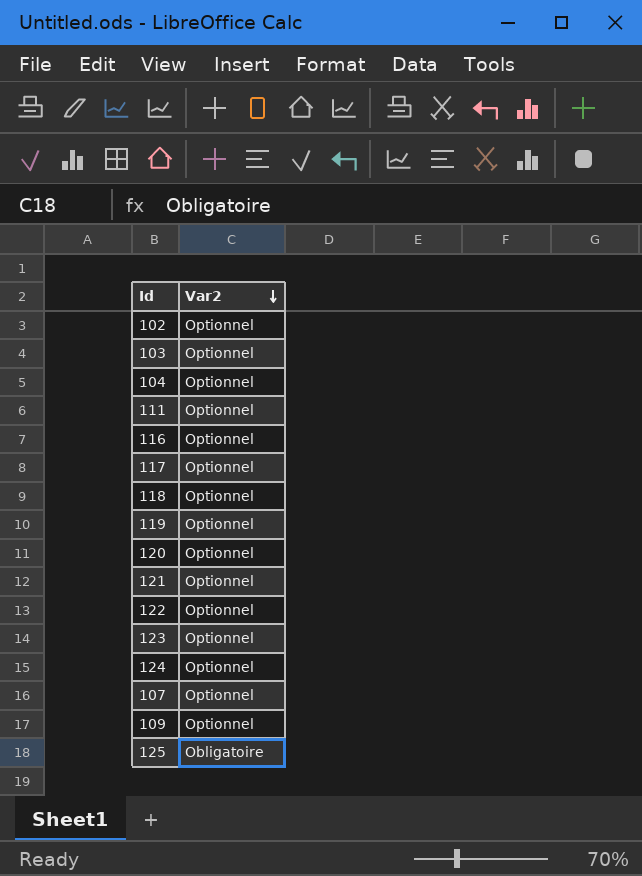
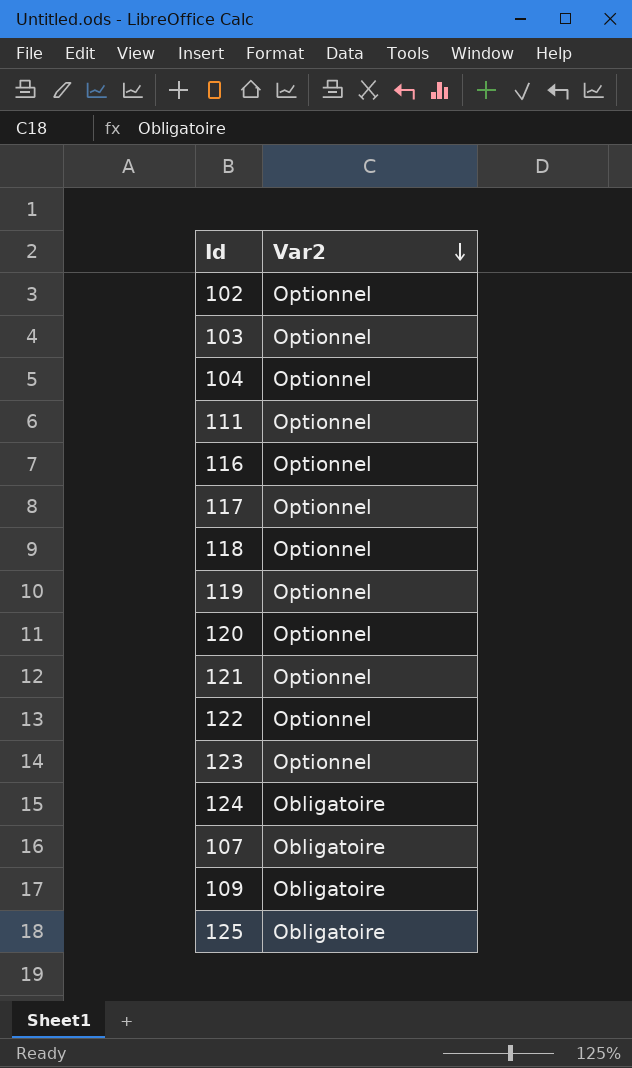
124 | Var2: Optionnel -> Obligatoire
107 | Var2: Optionnel -> Obligatoire
109 | Var2: Optionnel -> Obligatoire

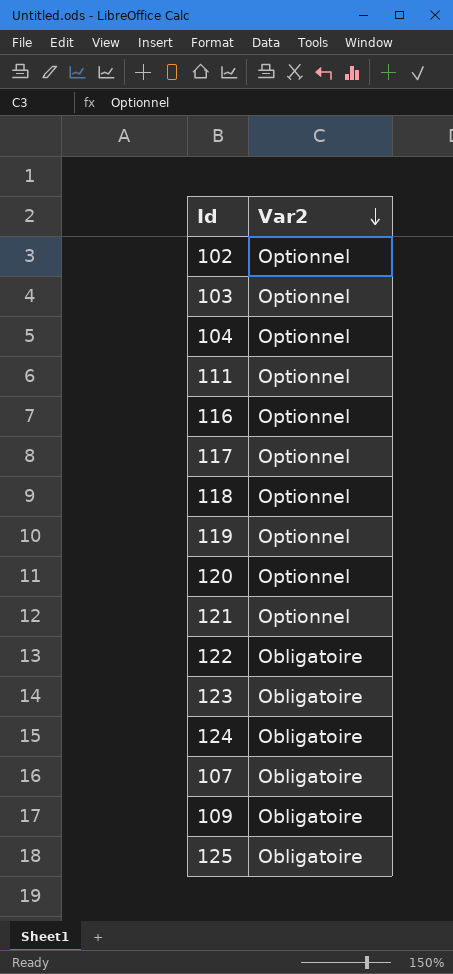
122 | Var2: Optionnel -> Obligatoire
123 | Var2: Optionnel -> Obligatoire

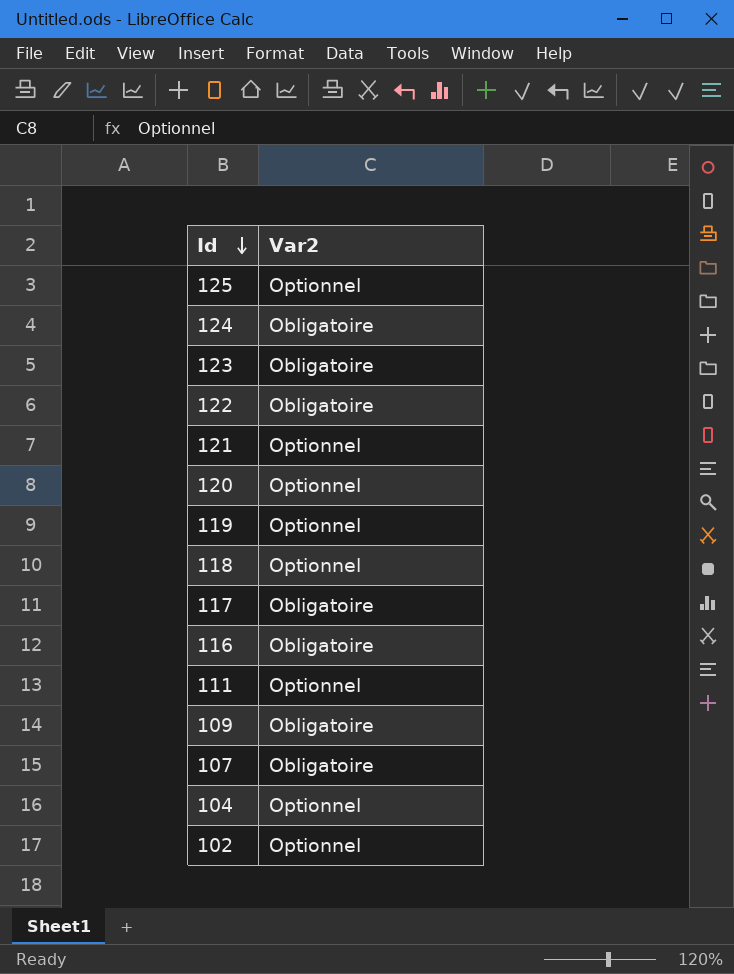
row order: Var2 descending -> Id descending
row 103: Optionnel -> none
125 | Var2: Obligatoire -> Optionnel
117 | Var2: Optionnel -> Obligatoire
116 | Var2: Optionnel -> Obligatoire

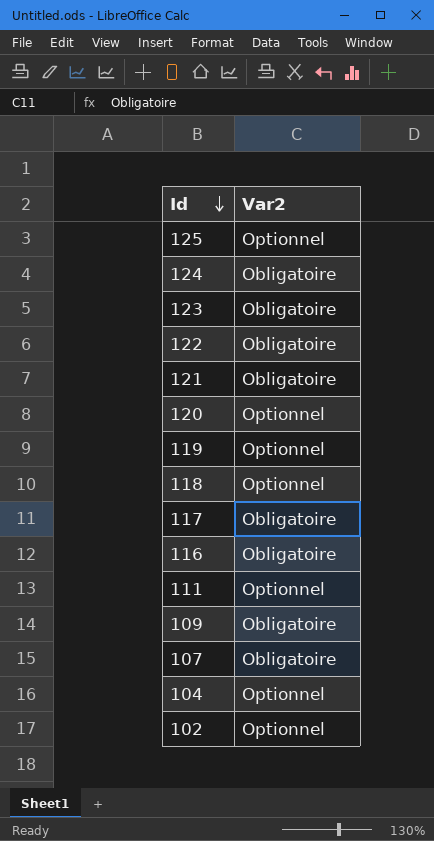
121 | Var2: Optionnel -> Obligatoire

